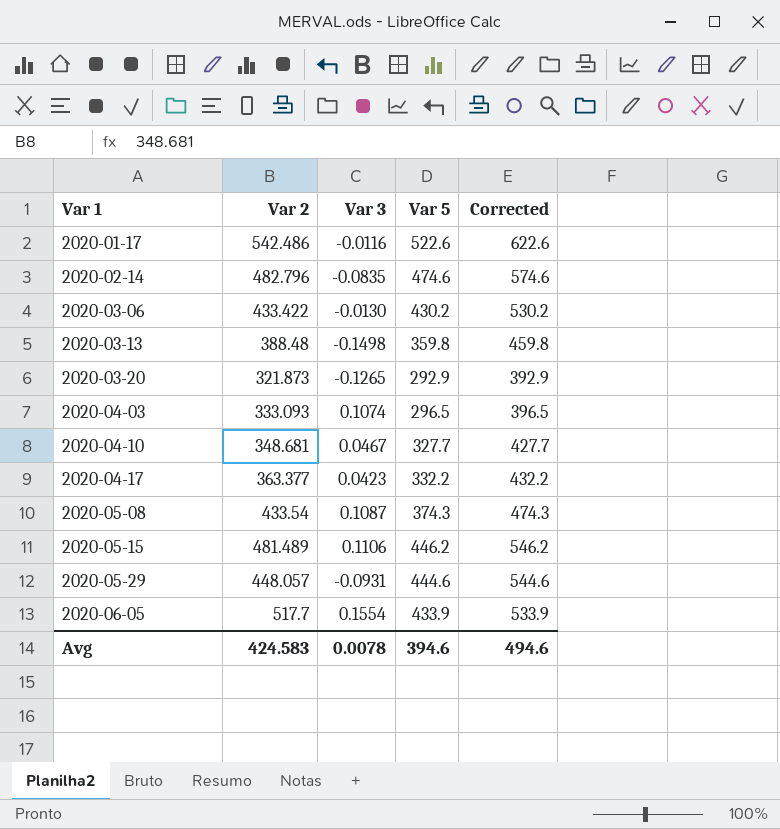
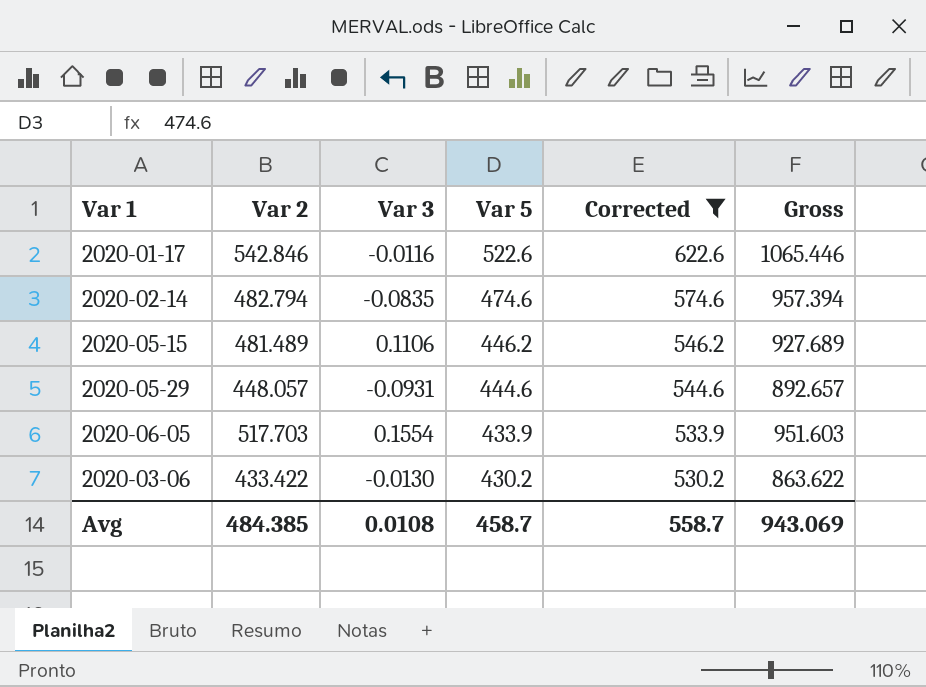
filter: none -> Corrected >= 530.2
row order: Var 1 ascending -> Var 5 descending
column Gross | formula: none -> [Var 2] + [Var 5]
2020-01-17 | Var 2: 542.486 -> 542.846
2020-02-14 | Var 2: 482.796 -> 482.794
2020-06-05 | Var 2: 517.7 -> 517.703
Avg | Var 2: 424.583 -> 484.385
Avg | Var 3: 0.0078 -> 0.0108
Avg | Var 5: 394.6 -> 458.7
Avg | Corrected: 494.6 -> 558.7

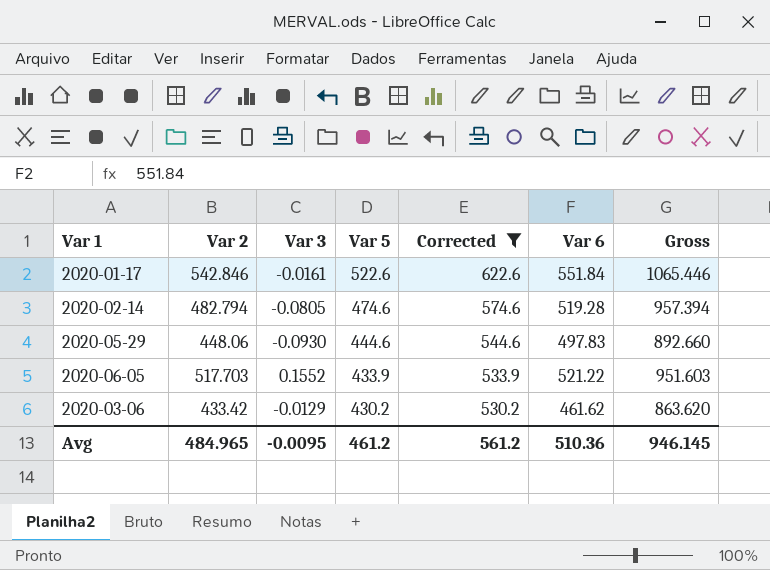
column Var 6 | position: none -> 6
row 2020-05-15: 481.489 | 0.1106 | 446.2 | 546.2 | 927.689 -> none
2020-01-17 | Var 3: -0.0116 -> -0.0161
2020-02-14 | Var 3: -0.0835 -> -0.0805
2020-05-29 | Var 2: 448.057 -> 448.06
2020-05-29 | Var 3: -0.0931 -> -0.0930
2020-05-29 | Gross: 892.657 -> 892.660
2020-06-05 | Var 3: 0.1554 -> 0.1552
2020-03-06 | Var 2: 433.422 -> 433.42
2020-03-06 | Var 3: -0.0130 -> -0.0129
2020-03-06 | Gross: 863.622 -> 863.620
Avg | Var 2: 484.385 -> 484.965
Avg | Var 3: 0.0108 -> -0.0095
Avg | Var 5: 458.7 -> 461.2
Avg | Corrected: 558.7 -> 561.2
Avg | Gross: 943.069 -> 946.145

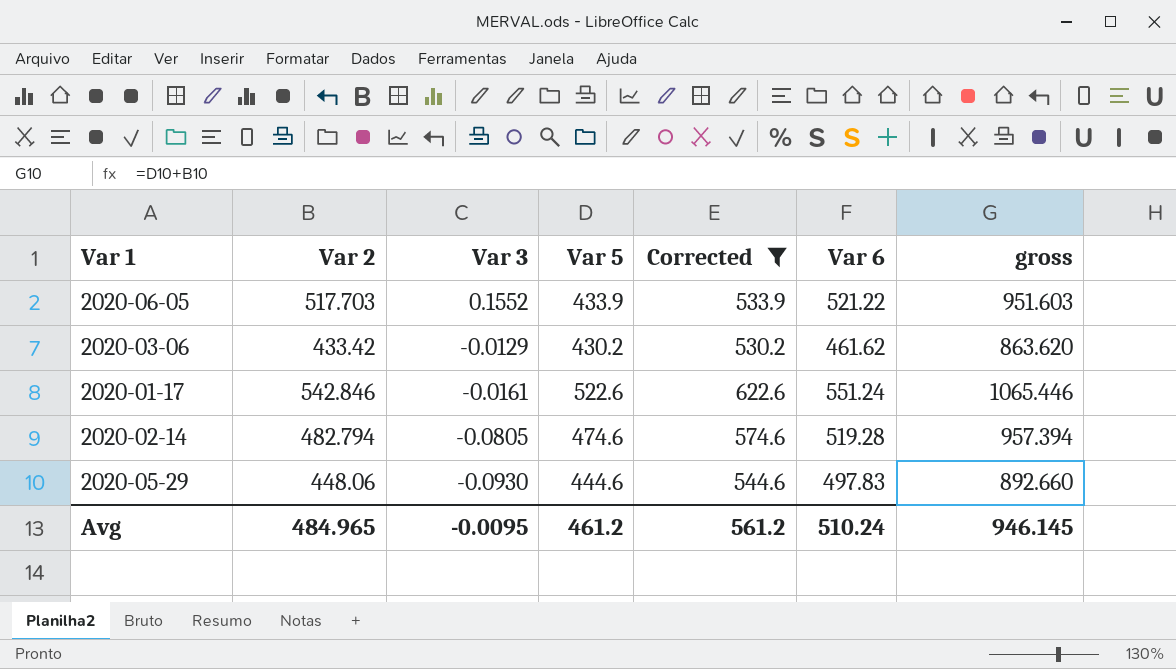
row order: Var 5 descending -> Var 3 descending
column name: Gross -> gross
2020-01-17 | Var 6: 551.84 -> 551.24
Avg | Var 6: 510.36 -> 510.24

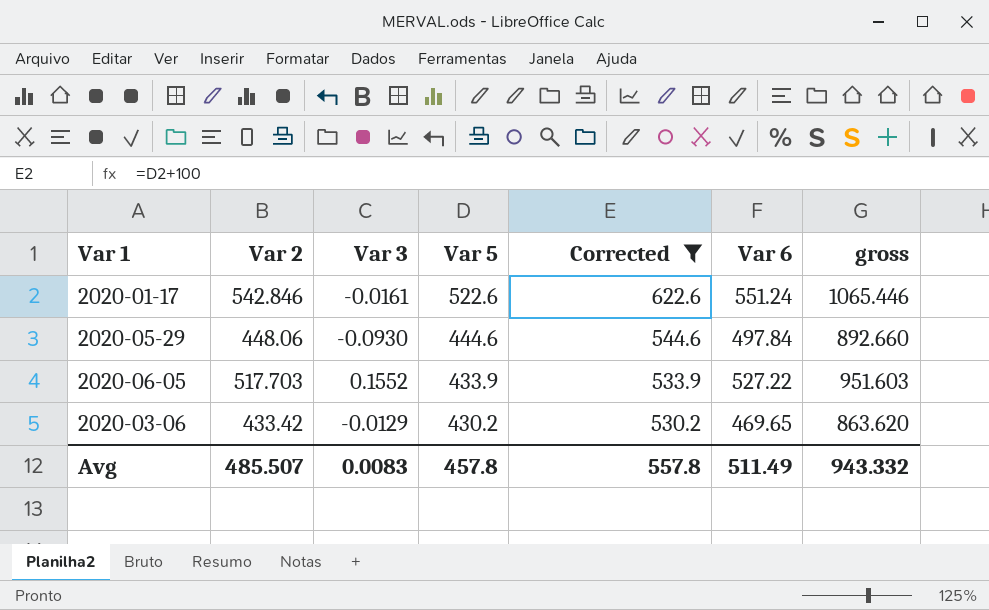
row order: Var 3 descending -> Var 5 descending
row 2020-02-14: 482.794 | -0.0805 | 474.6 | 574.6 | 519.28 | 957.394 -> none
2020-05-29 | Var 6: 497.83 -> 497.84
2020-06-05 | Var 6: 521.22 -> 527.22
2020-03-06 | Var 6: 461.62 -> 469.65
Avg | Var 2: 484.965 -> 485.507
Avg | Var 3: -0.0095 -> 0.0083
Avg | Var 5: 461.2 -> 457.8
Avg | Corrected: 561.2 -> 557.8
Avg | Var 6: 510.24 -> 511.49
Avg | gross: 946.145 -> 943.332

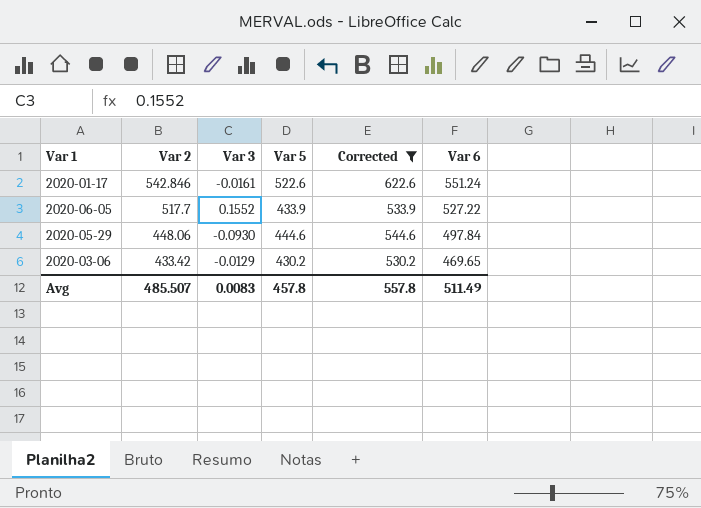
row order: Var 5 descending -> Var 2 descending
column gross | formula: [Var 2] + [Var 5] -> none
2020-06-05 | Var 2: 517.703 -> 517.7

